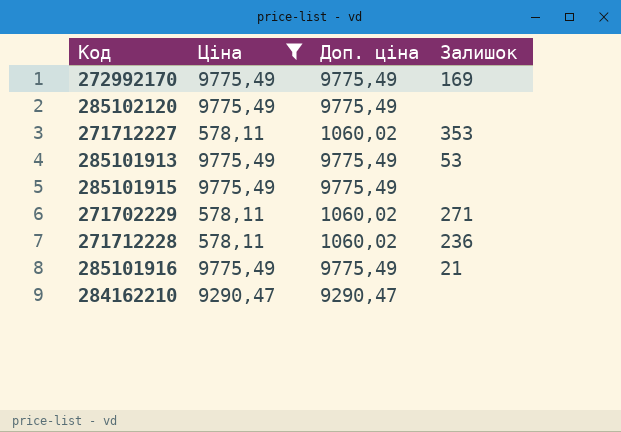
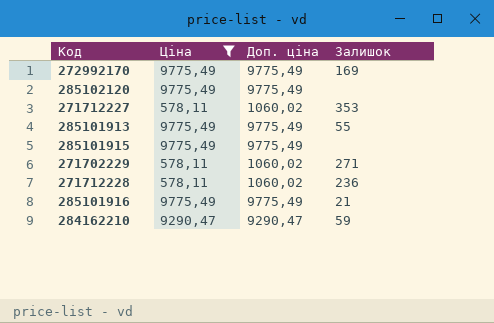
285101913 | Залишок: 53 -> 55
284162210 | Залишок: none -> 59

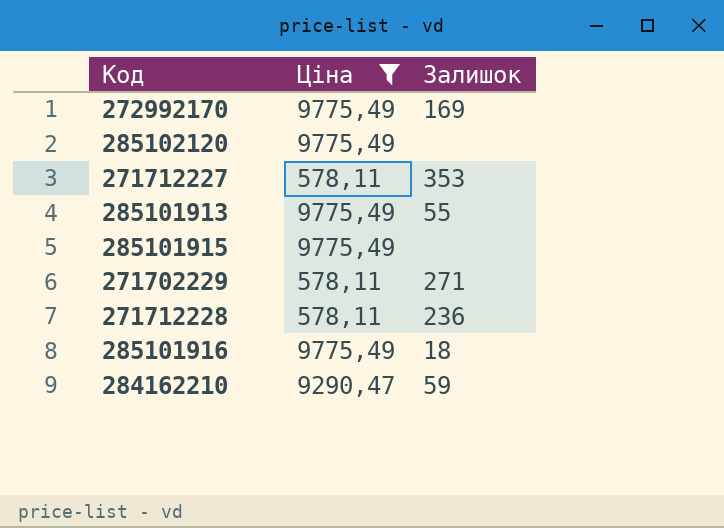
column Доп. ціна | position: 3 -> none
285101916 | Залишок: 21 -> 18

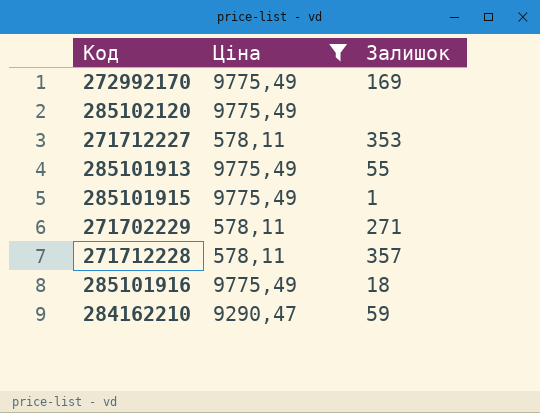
285101915 | Залишок: none -> 1
271712228 | Залишок: 236 -> 357

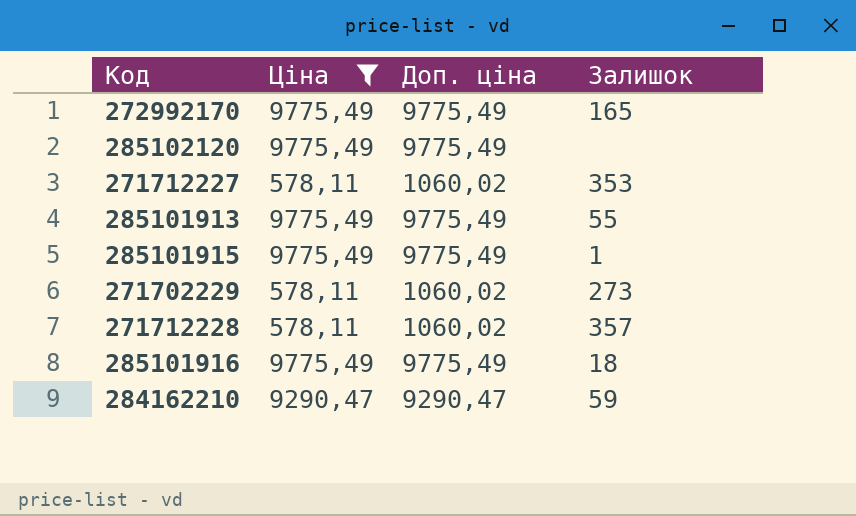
column Доп. ціна | position: none -> 3
272992170 | Залишок: 169 -> 165
271702229 | Залишок: 271 -> 273

